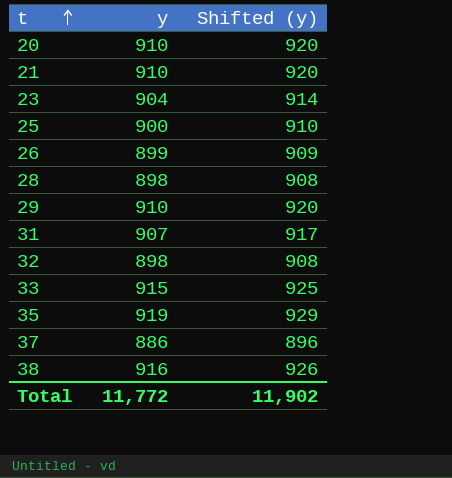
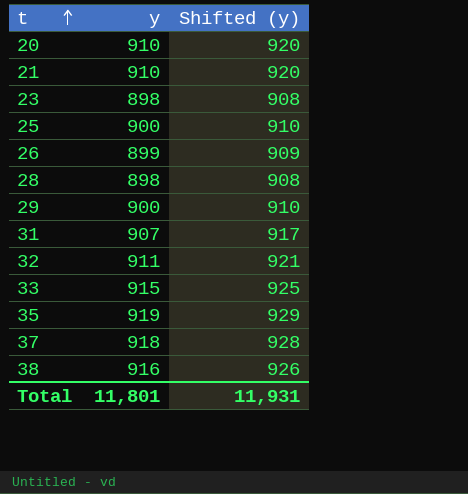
23 | y: 904 -> 898
23 | Shifted (y): 914 -> 908
29 | y: 910 -> 900
29 | Shifted (y): 920 -> 910
32 | y: 898 -> 911
32 | Shifted (y): 908 -> 921
37 | y: 886 -> 918
37 | Shifted (y): 896 -> 928
Total | y: 11,772 -> 11,801
Total | Shifted (y): 11,902 -> 11,931

